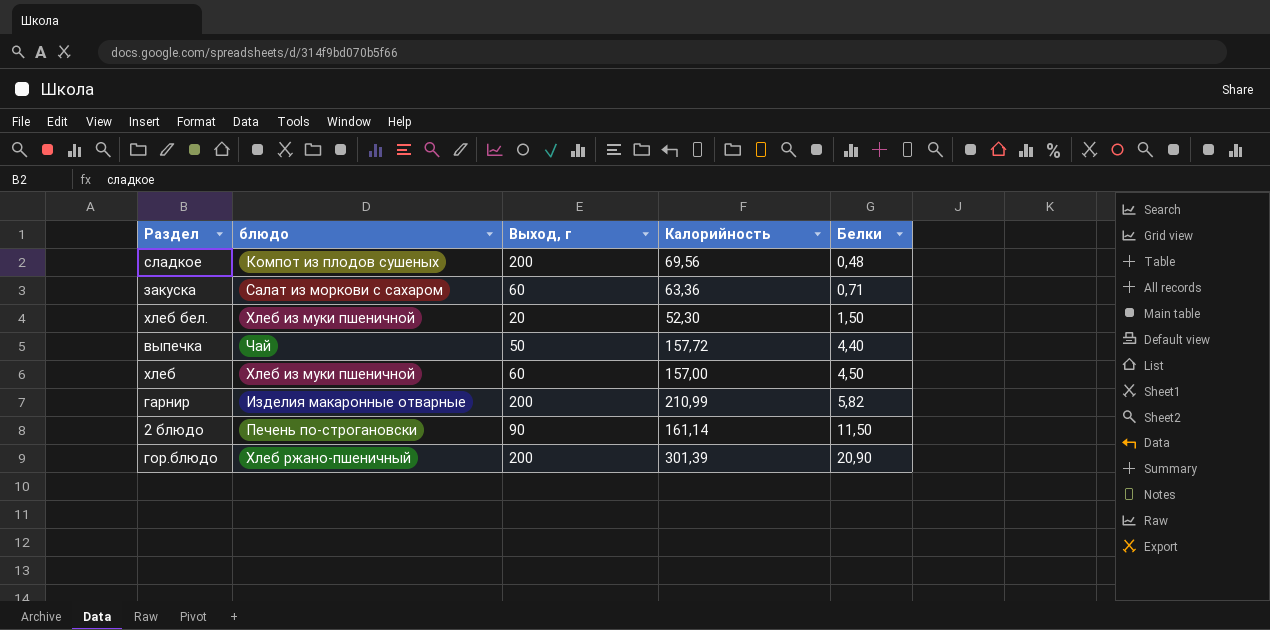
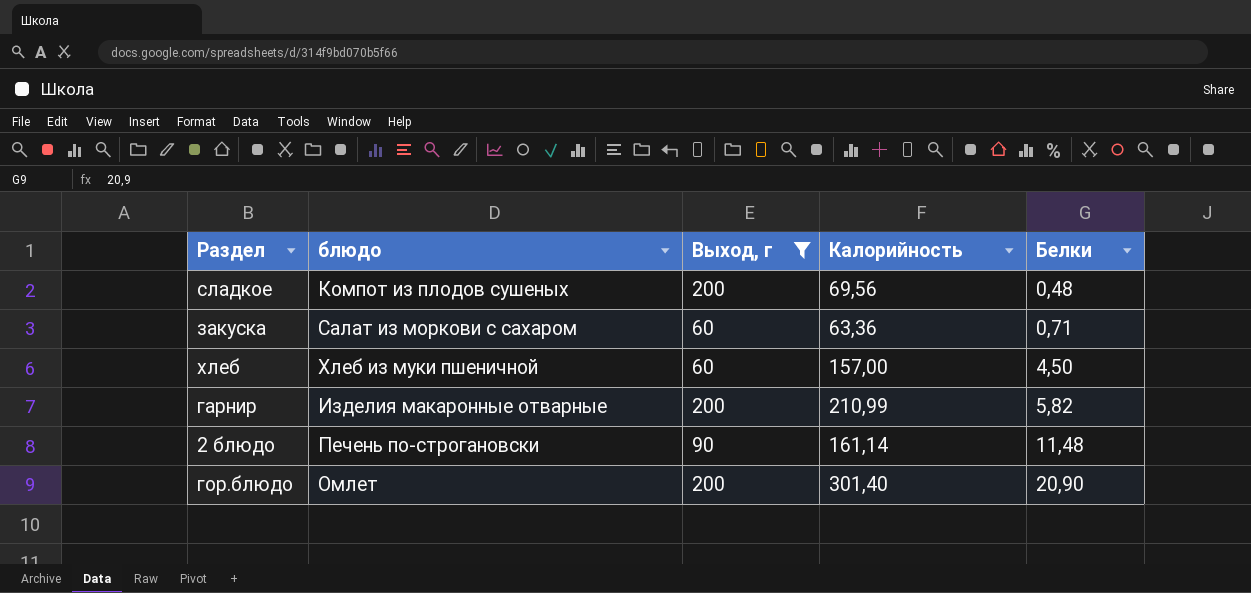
filter: none -> Выход, г >= 60
2 блюдо | Белки: 11,50 -> 11,48
гор.блюдо | блюдо: Хлеб ржано-пшеничный -> Омлет
гор.блюдо | Калорийность: 301,39 -> 301,40

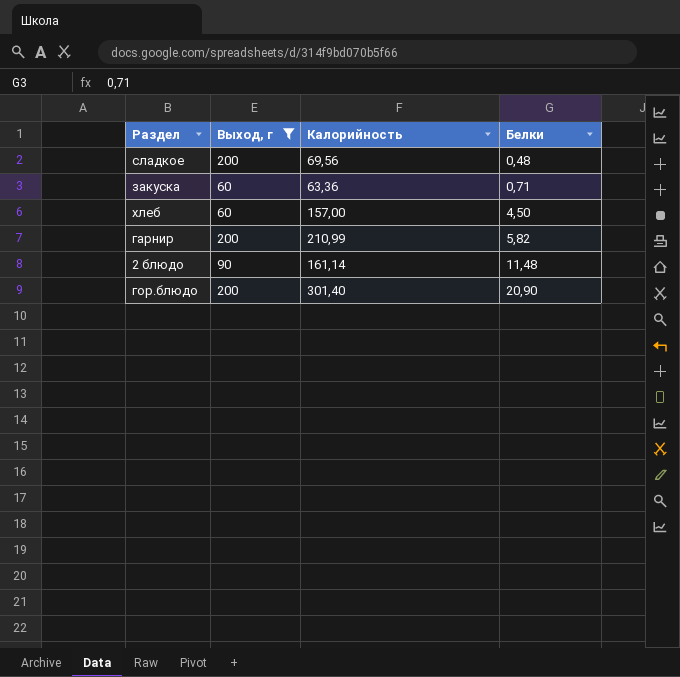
column блюдо | position: 2 -> none

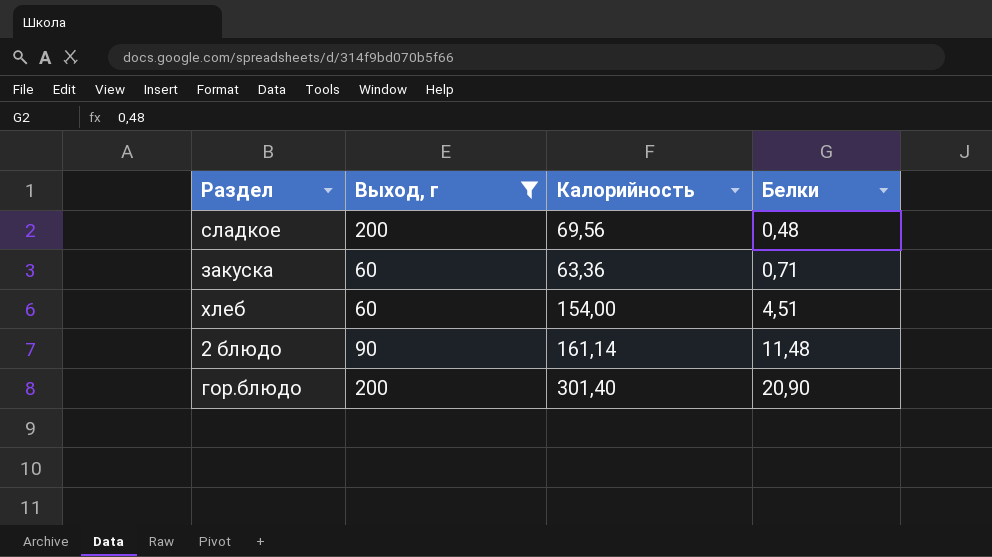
row гарнир: 200 | 210,99 | 5,82 -> none
хлеб | Калорийность: 157,00 -> 154,00
хлеб | Белки: 4,50 -> 4,51

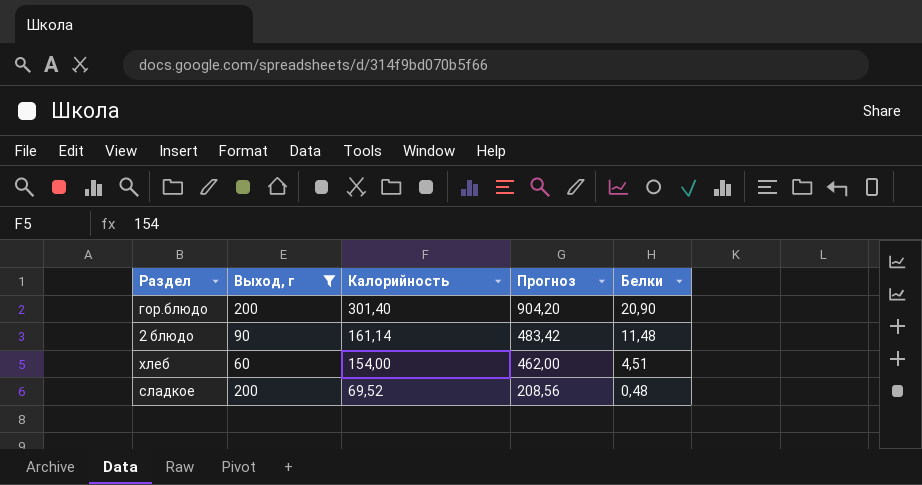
row order: Белки ascending -> Калорийность descending
column Прогноз | formula: none -> [Калорийность] * 3
row закуска: 60 | 63,36 | 0,71 -> none
сладкое | Калорийность: 69,56 -> 69,52

